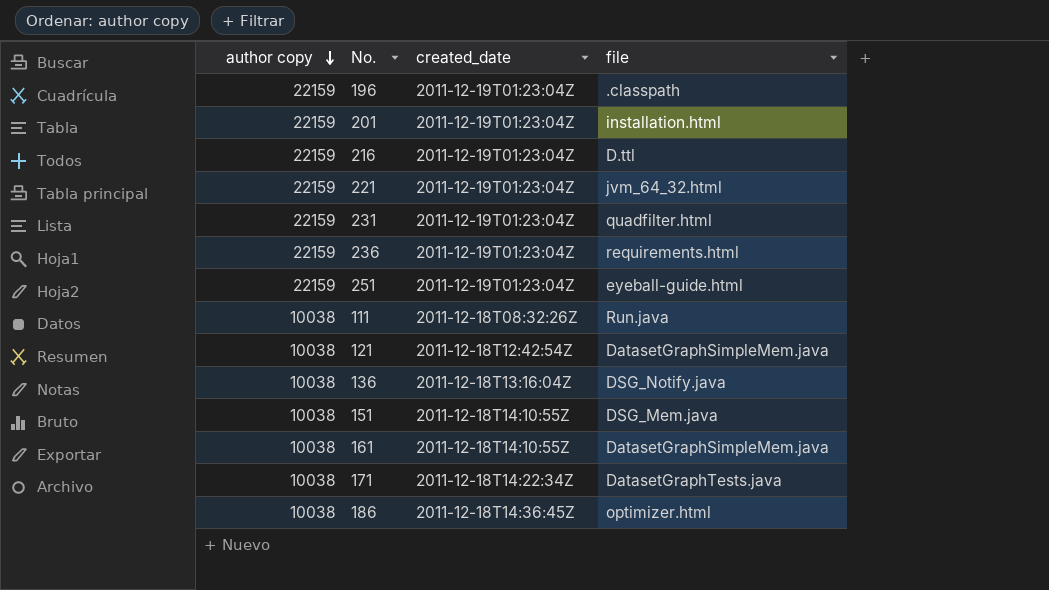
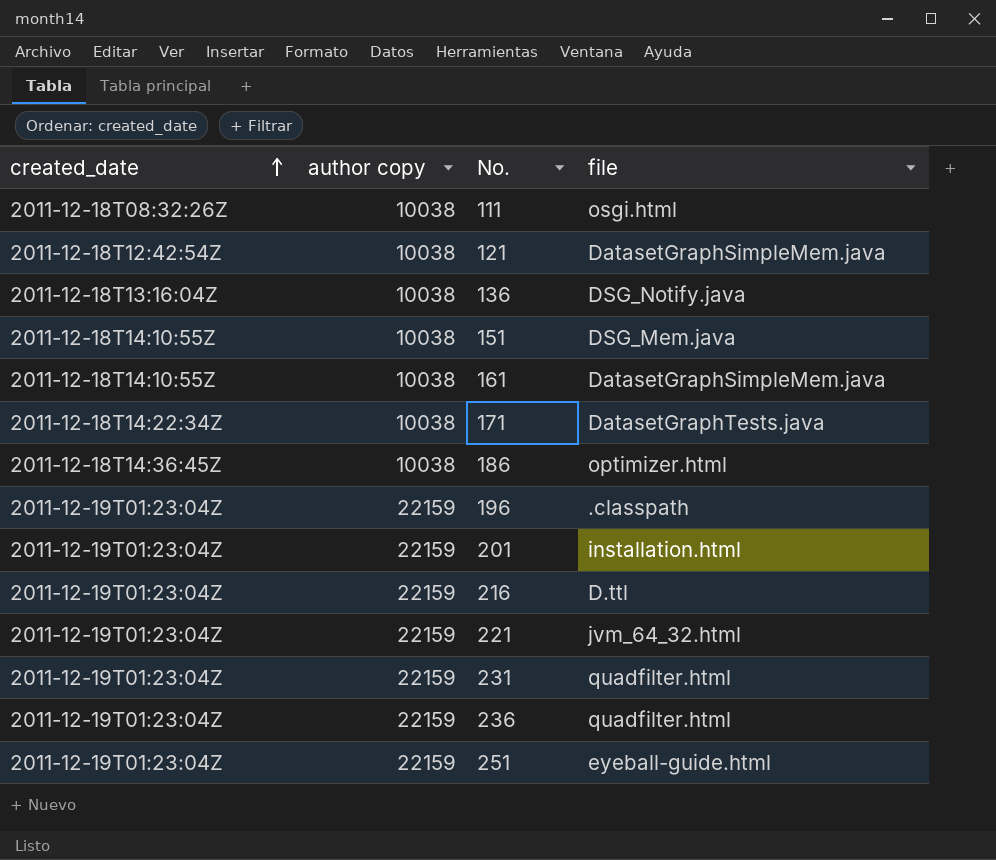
row order: author copy descending -> created_date ascending
column created_date | position: 3 -> 1
111 | file: Run.java -> osgi.html
236 | file: requirements.html -> quadfilter.html

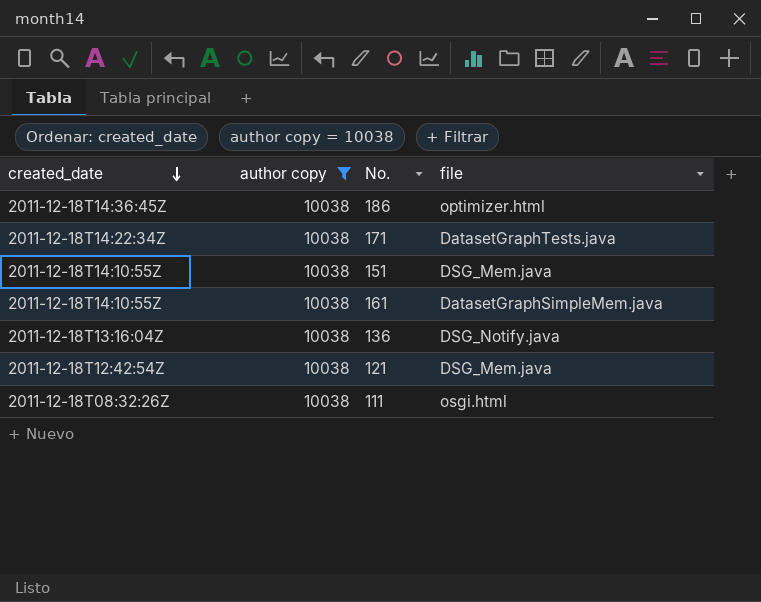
filter: none -> author copy = 10038
row order: created_date ascending -> created_date descending
121 | file: DatasetGraphSimpleMem.java -> DSG_Mem.java

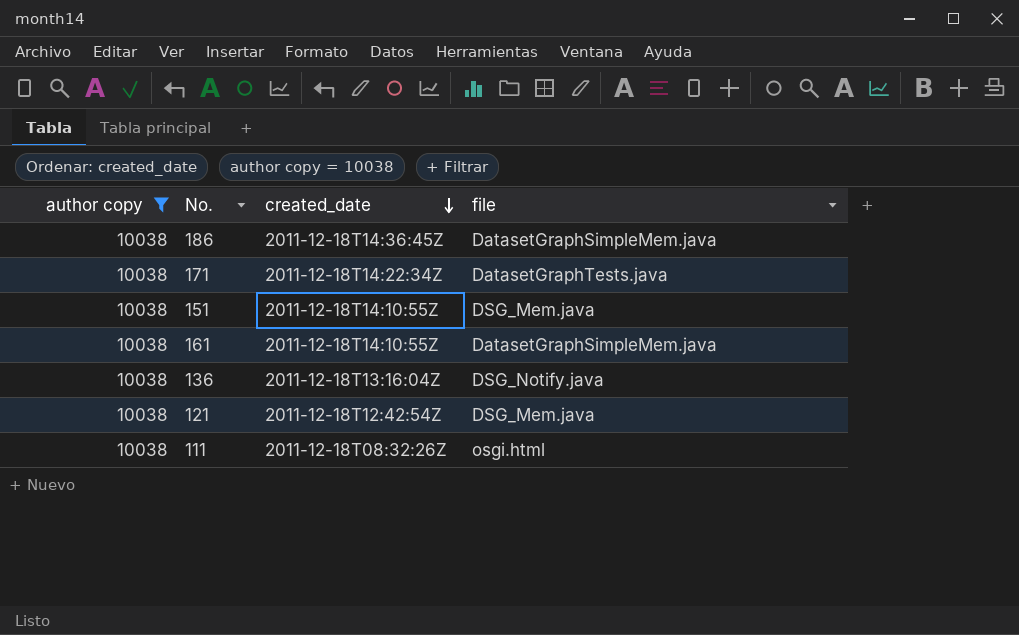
column created_date | position: 1 -> 3
186 | file: optimizer.html -> DatasetGraphSimpleMem.java

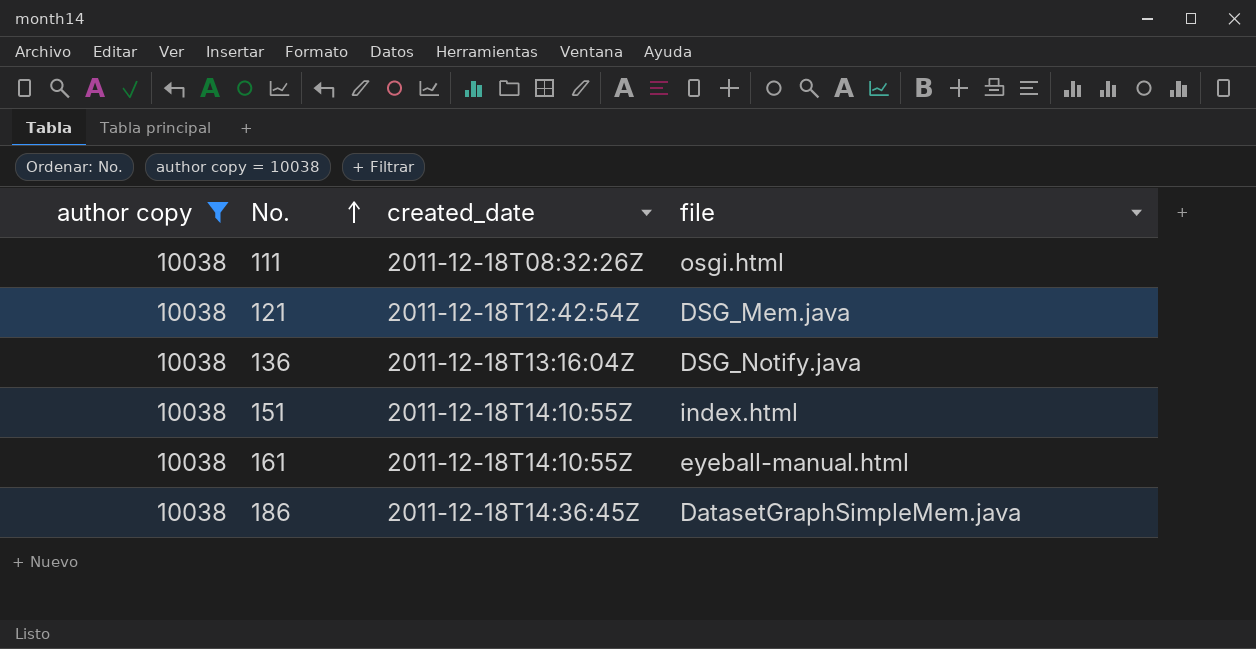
row order: created_date descending -> No. ascending
row 171: 10038 | 2011-12-18T14:22:34Z | DatasetGraphTests.java -> none
151 | file: DSG_Mem.java -> index.html
161 | file: DatasetGraphSimpleMem.java -> eyeball-manual.html

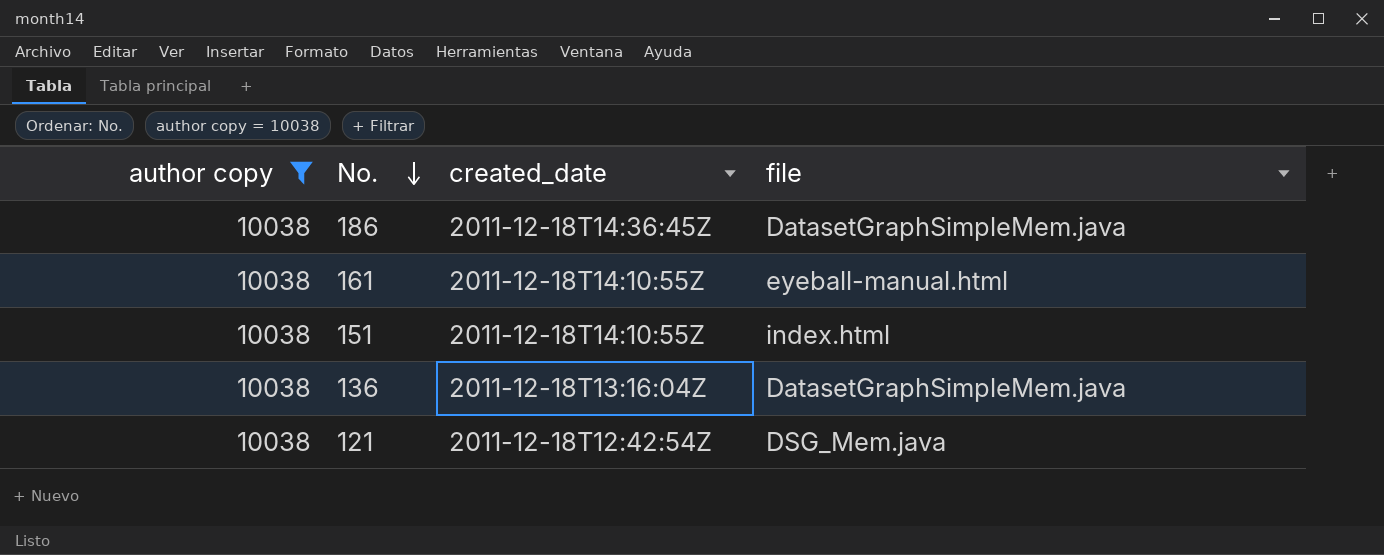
row order: No. ascending -> No. descending
row 111: 10038 | 2011-12-18T08:32:26Z | osgi.html -> none
136 | file: DSG_Notify.java -> DatasetGraphSimpleMem.java

